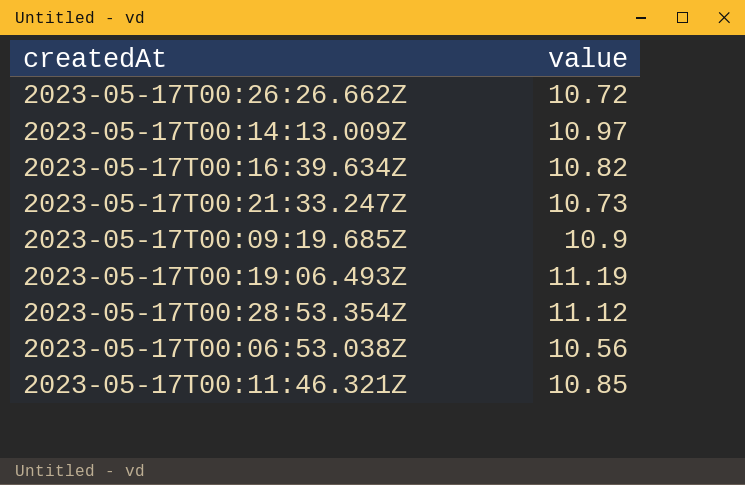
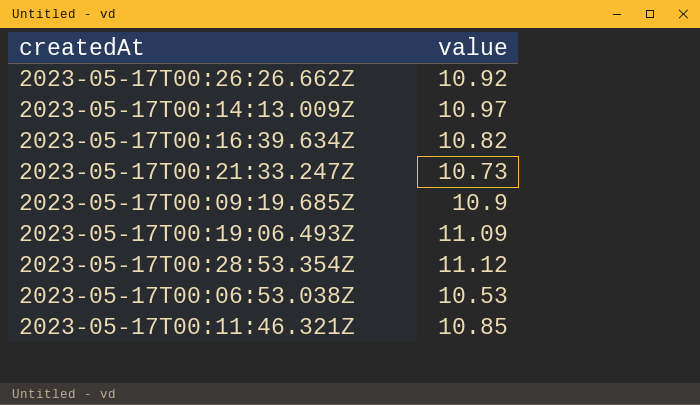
2023-05-17T00:26:26.662Z | value: 10.72 -> 10.92
2023-05-17T00:19:06.493Z | value: 11.19 -> 11.09
2023-05-17T00:06:53.038Z | value: 10.56 -> 10.53

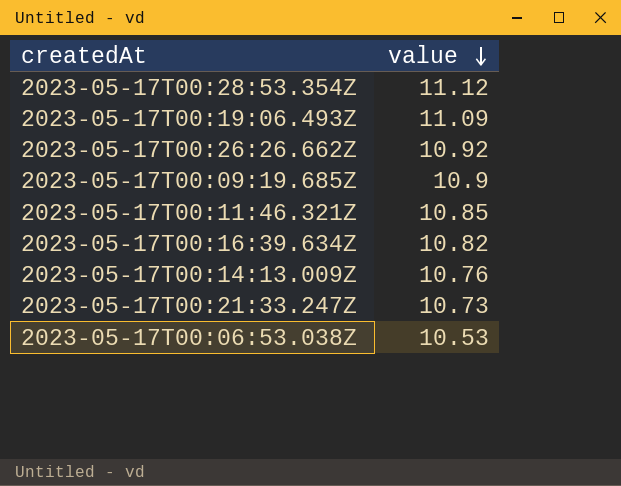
row order: none -> value descending
2023-05-17T00:14:13.009Z | value: 10.97 -> 10.76

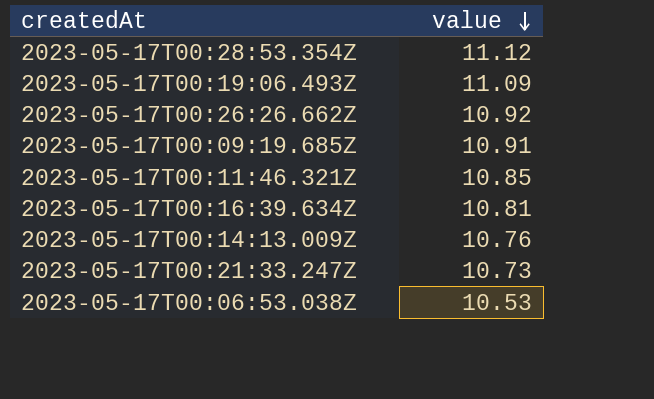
2023-05-17T00:09:19.685Z | value: 10.9 -> 10.91
2023-05-17T00:16:39.634Z | value: 10.82 -> 10.81

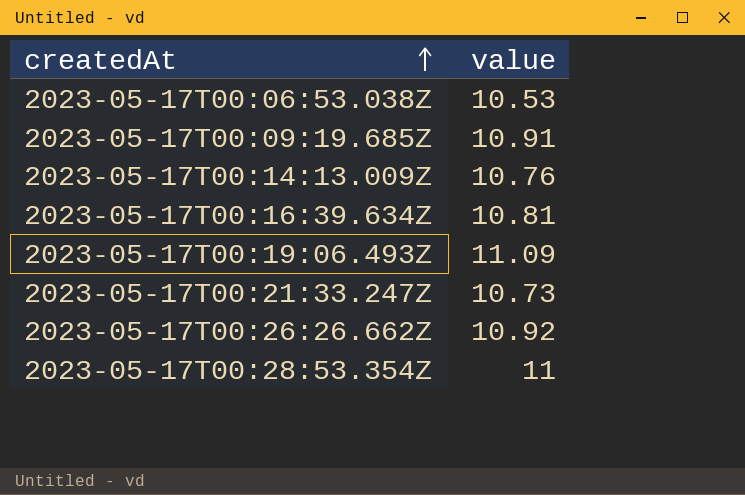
row order: value descending -> createdAt ascending
row 2023-05-17T00:11:46.321Z: 10.85 -> none
2023-05-17T00:28:53.354Z | value: 11.12 -> 11

